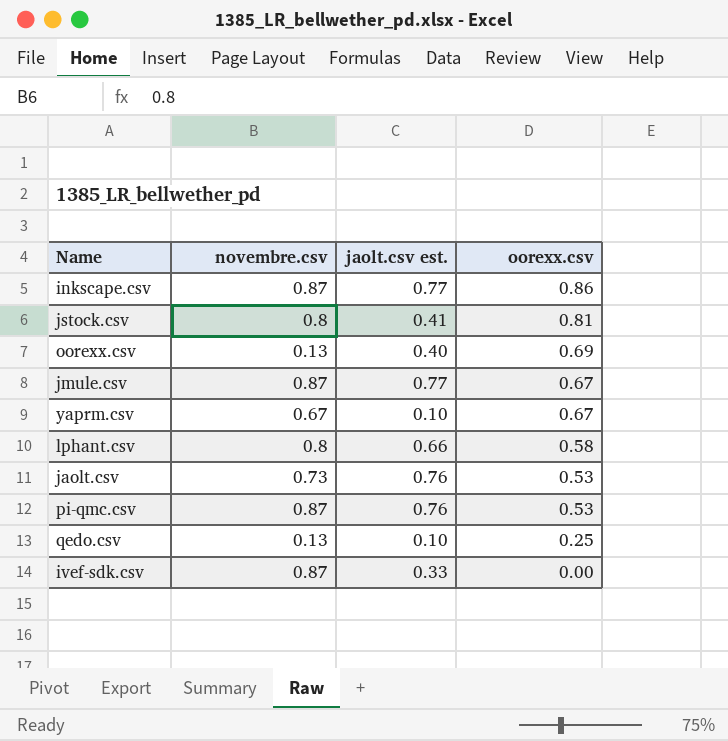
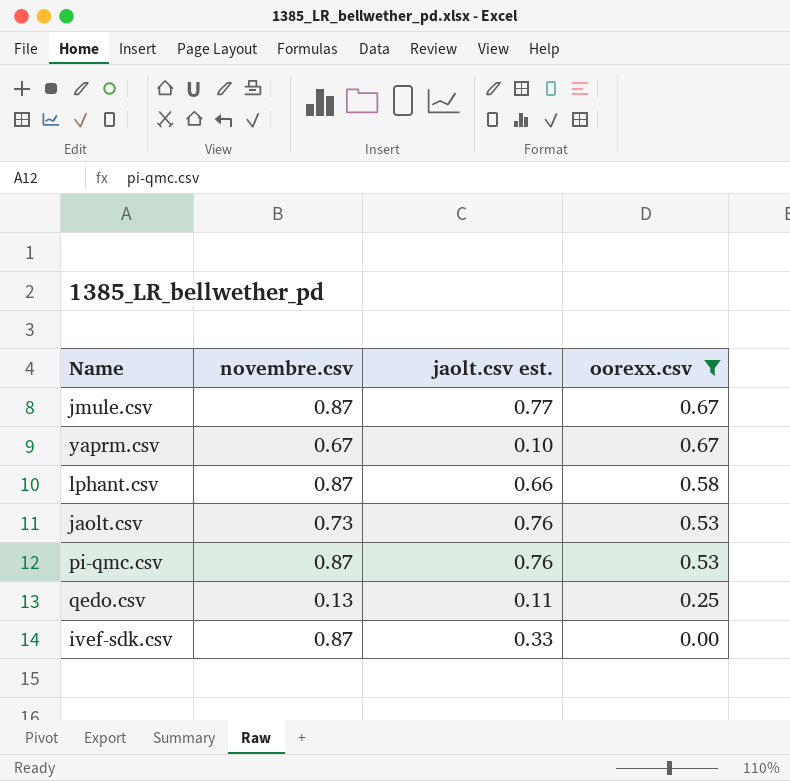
filter: none -> oorexx.csv <= 0.67
lphant.csv | novembre.csv: 0.8 -> 0.87
qedo.csv | jaolt.csv est.: 0.10 -> 0.11

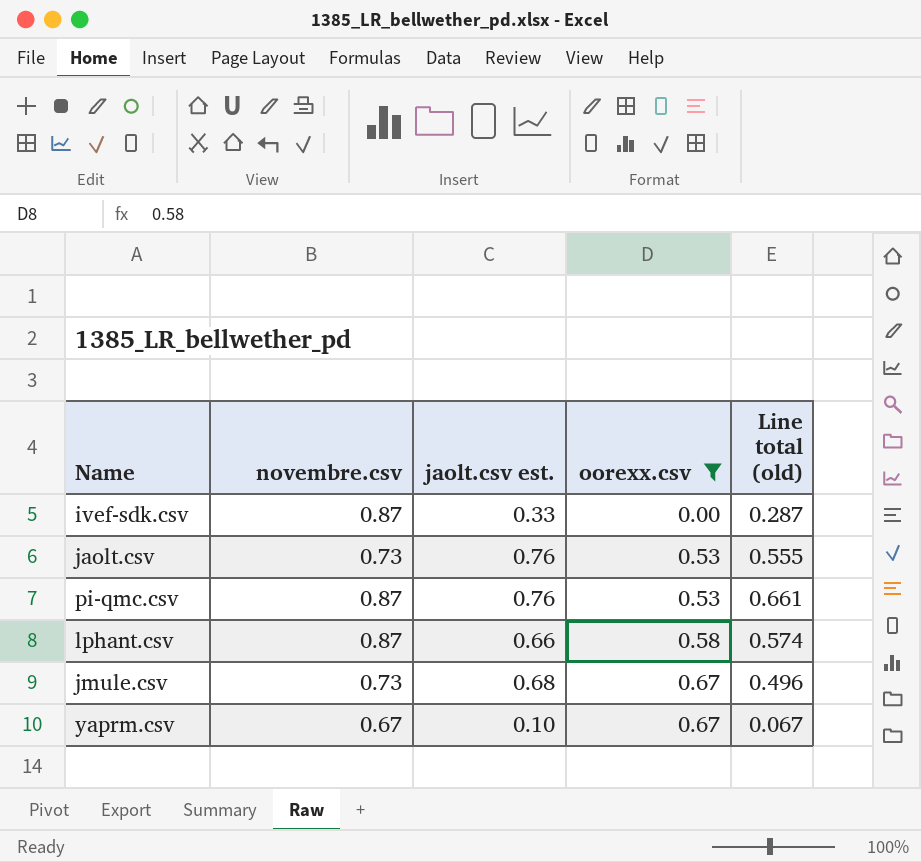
row order: oorexx.csv descending -> oorexx.csv ascending
column Line total (old) | formula: none -> [novembre.csv] * [jaolt.csv est.]
row qedo.csv: 0.13 | 0.11 | 0.25 -> none
jmule.csv | novembre.csv: 0.87 -> 0.73
jmule.csv | jaolt.csv est.: 0.77 -> 0.68

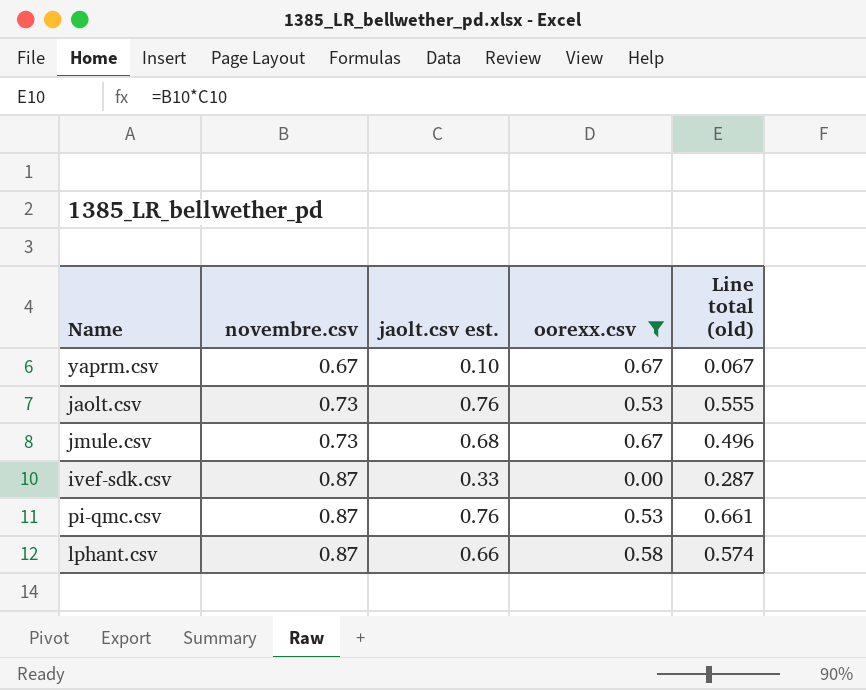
row order: oorexx.csv ascending -> novembre.csv ascending

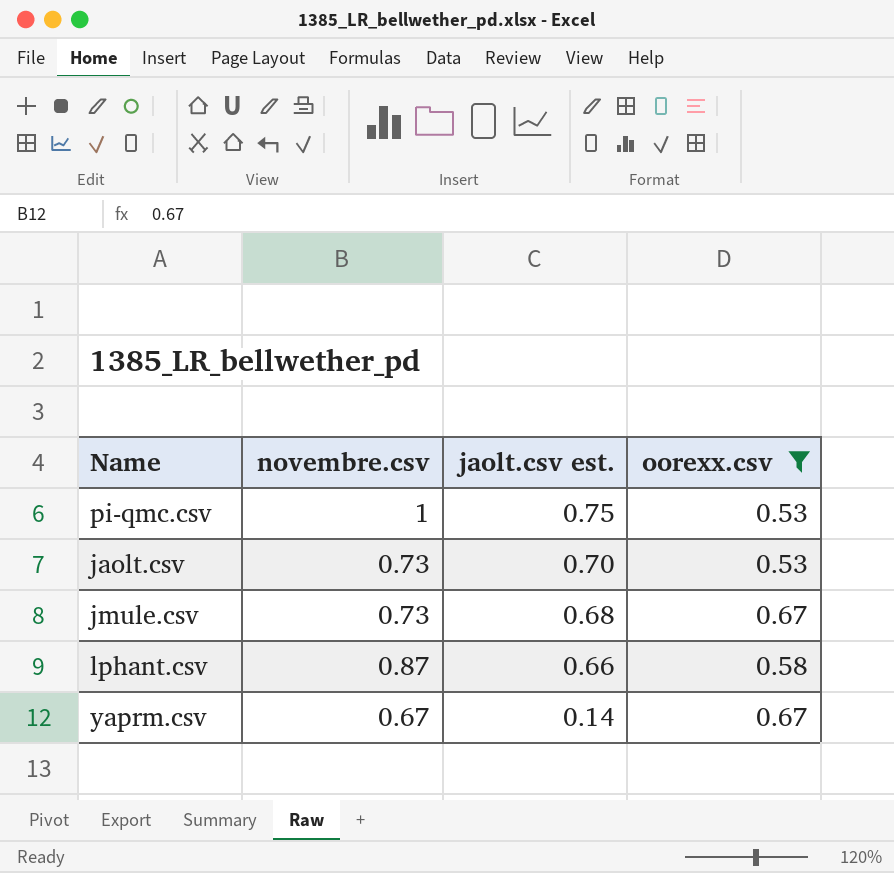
row order: novembre.csv ascending -> jaolt.csv est. descending
column Line total (old) | formula: [novembre.csv] * [jaolt.csv est.] -> none
row ivef-sdk.csv: 0.87 | 0.33 | 0.00 | 0.287 -> none
pi-qmc.csv | novembre.csv: 0.87 -> 1
pi-qmc.csv | jaolt.csv est.: 0.76 -> 0.75
jaolt.csv | jaolt.csv est.: 0.76 -> 0.70
yaprm.csv | jaolt.csv est.: 0.10 -> 0.14

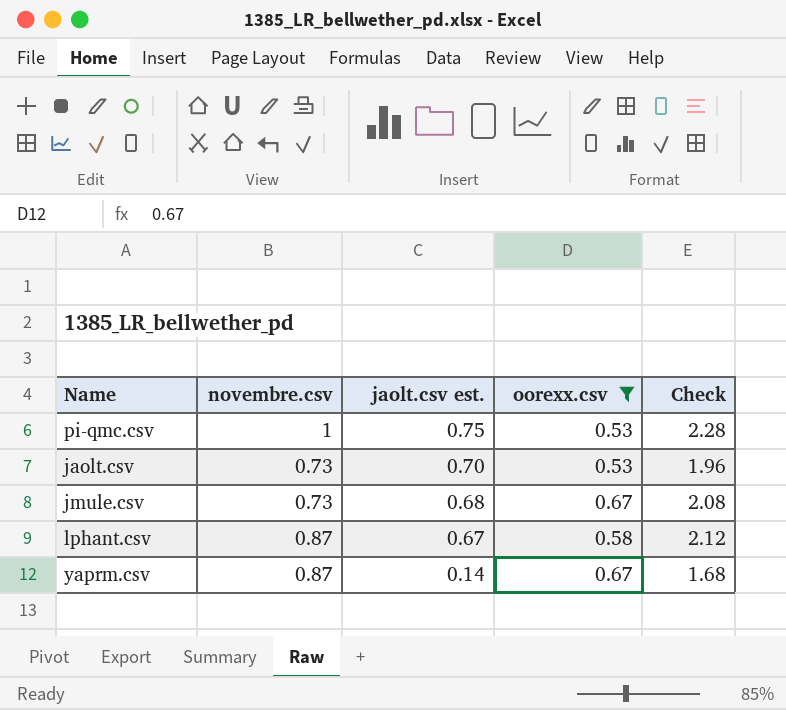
column Check | formula: none -> [novembre.csv] + [jaolt.csv est.] + [oorexx.csv]
lphant.csv | jaolt.csv est.: 0.66 -> 0.67
yaprm.csv | novembre.csv: 0.67 -> 0.87

